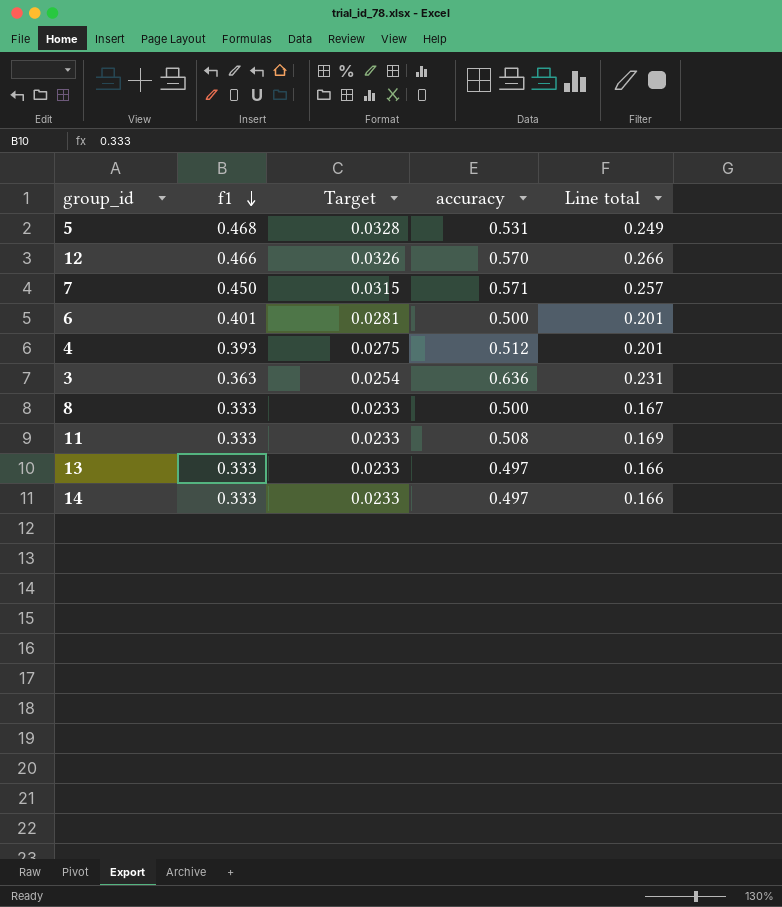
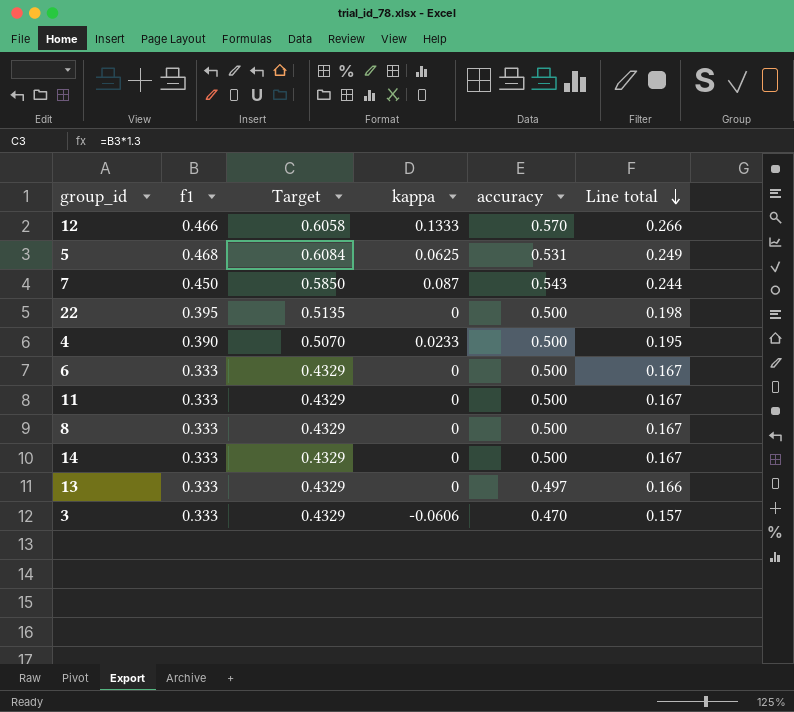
row order: f1 descending -> Line total descending
column Target | formula: [f1] * 0.07 -> [f1] * 1.3
column kappa | position: none -> 4
7 | accuracy: 0.571 -> 0.543
7 | Line total: 0.257 -> 0.244
row 22: none -> 0.395 | 0.5135 | 0 | 0.500 | 0.198
4 | f1: 0.393 -> 0.390
4 | accuracy: 0.512 -> 0.500
4 | Line total: 0.201 -> 0.195
6 | f1: 0.401 -> 0.333
6 | Line total: 0.201 -> 0.167
11 | accuracy: 0.508 -> 0.500
11 | Line total: 0.169 -> 0.167
14 | accuracy: 0.497 -> 0.500
14 | Line total: 0.166 -> 0.167
3 | f1: 0.363 -> 0.333
3 | accuracy: 0.636 -> 0.470
3 | Line total: 0.231 -> 0.157

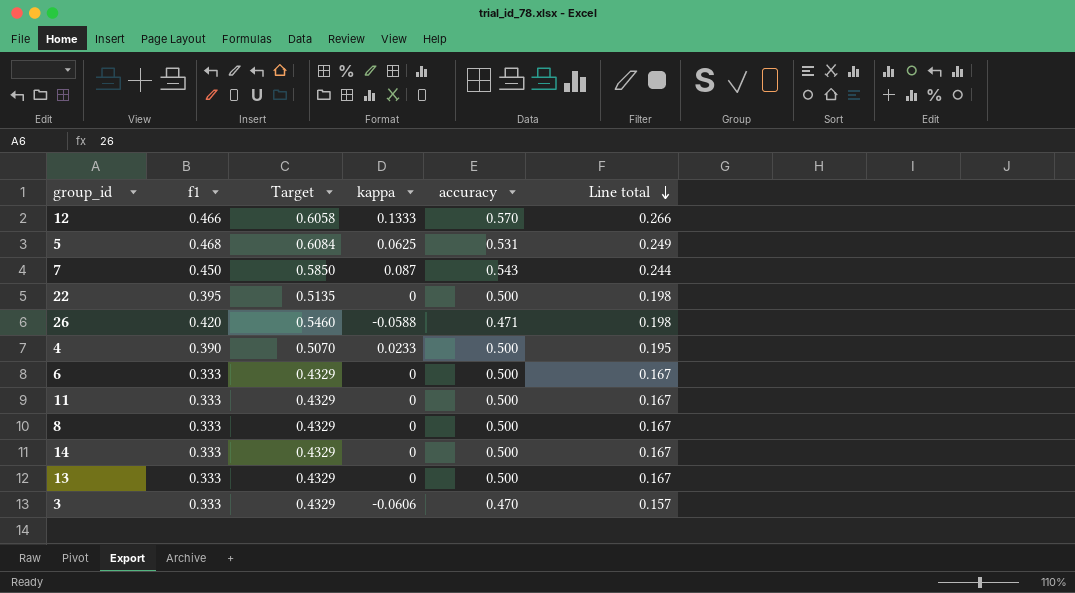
row 26: none -> 0.420 | 0.5460 | -0.0588 | 0.471 | 0.198
13 | accuracy: 0.497 -> 0.500
13 | Line total: 0.166 -> 0.167

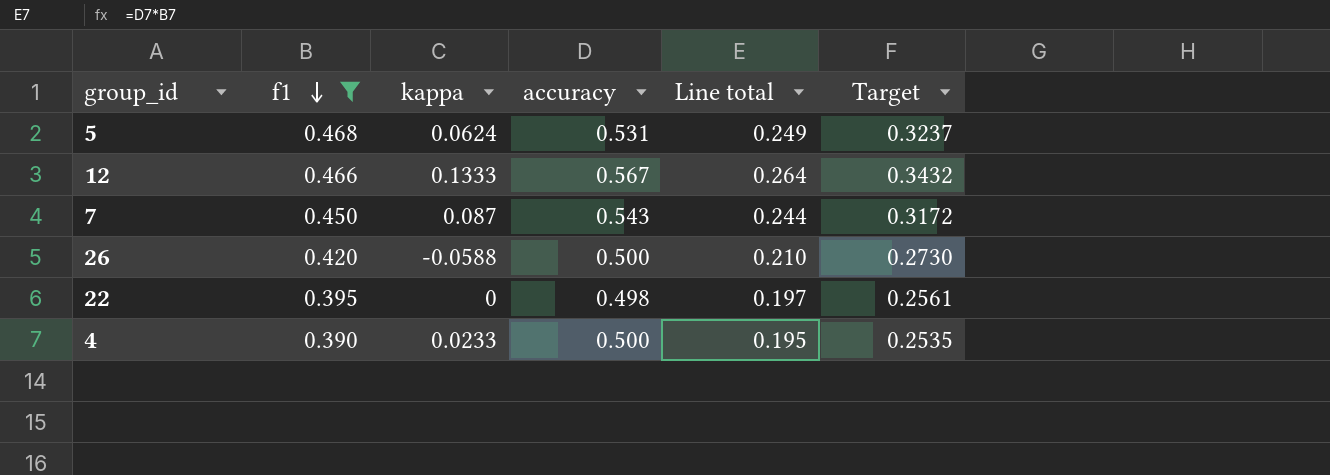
filter: none -> f1 != 0.333
row order: Line total descending -> f1 descending
column Target | formula: [f1] * 1.3 -> [Line total] * 1.3
column Target | position: 3 -> 6
5 | kappa: 0.0625 -> 0.0624
12 | accuracy: 0.570 -> 0.567
12 | Line total: 0.266 -> 0.264
26 | accuracy: 0.471 -> 0.500
26 | Line total: 0.198 -> 0.210
22 | accuracy: 0.500 -> 0.498
22 | Line total: 0.198 -> 0.197

